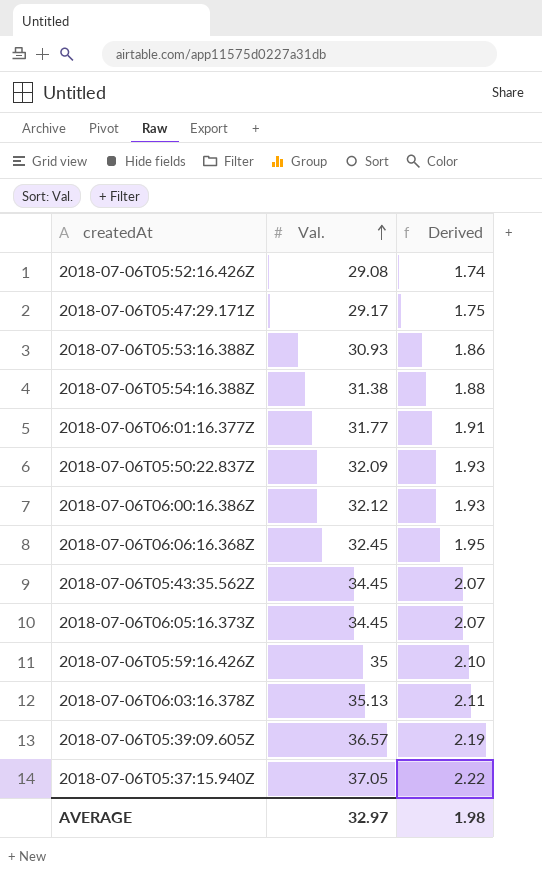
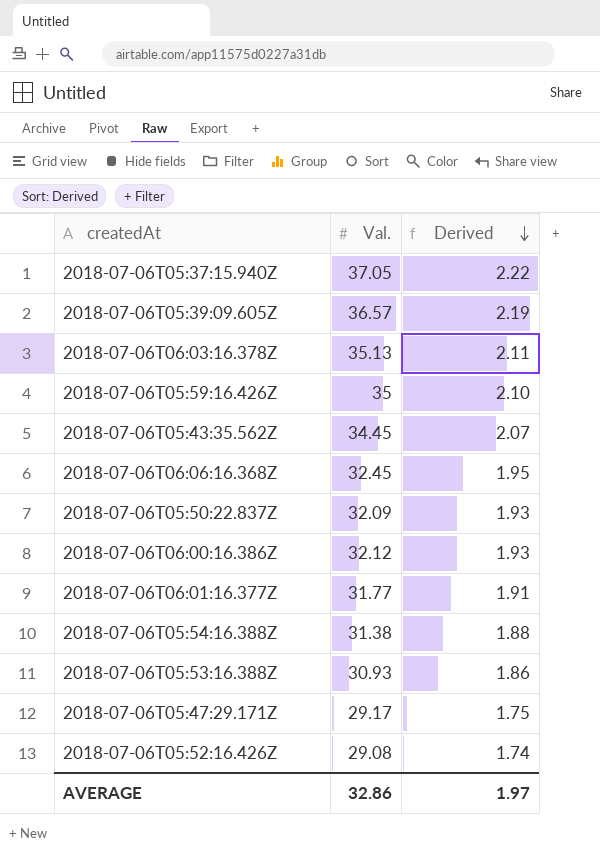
row order: Val. ascending -> Derived descending
row 2018-07-06T06:05:16.373Z: 34.45 | 2.07 -> none
AVERAGE | Val.: 32.97 -> 32.86
AVERAGE | Derived: 1.98 -> 1.97

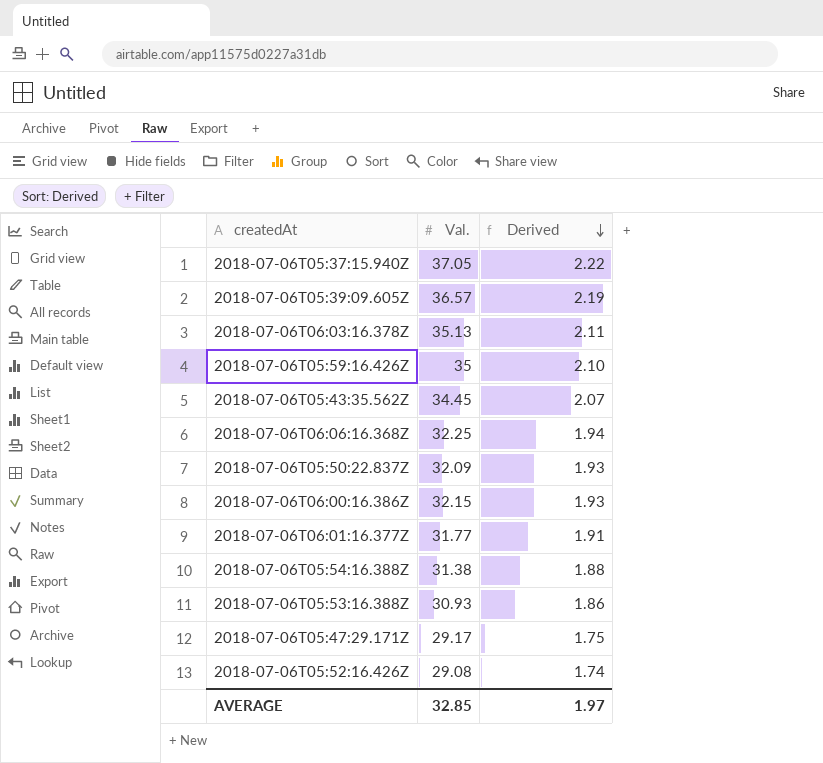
2018-07-06T06:06:16.368Z | Val.: 32.45 -> 32.25
2018-07-06T06:06:16.368Z | Derived: 1.95 -> 1.94
2018-07-06T06:00:16.386Z | Val.: 32.12 -> 32.15
AVERAGE | Val.: 32.86 -> 32.85

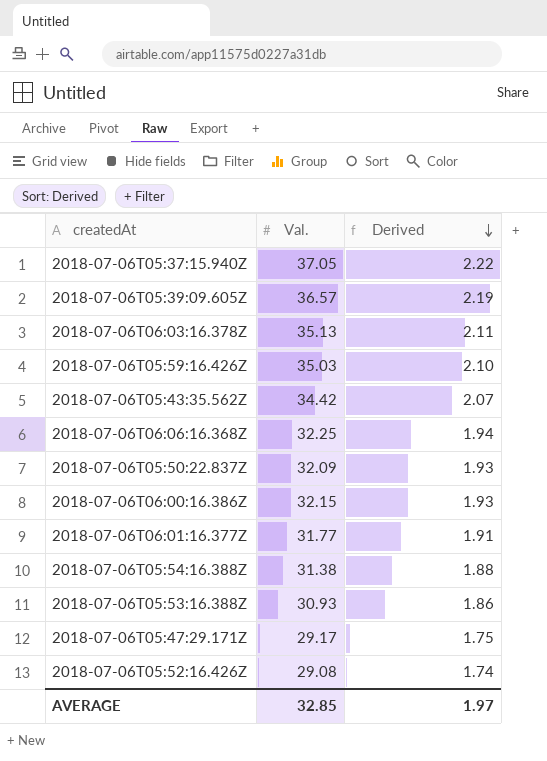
2018-07-06T05:59:16.426Z | Val.: 35 -> 35.03
2018-07-06T05:43:35.562Z | Val.: 34.45 -> 34.42

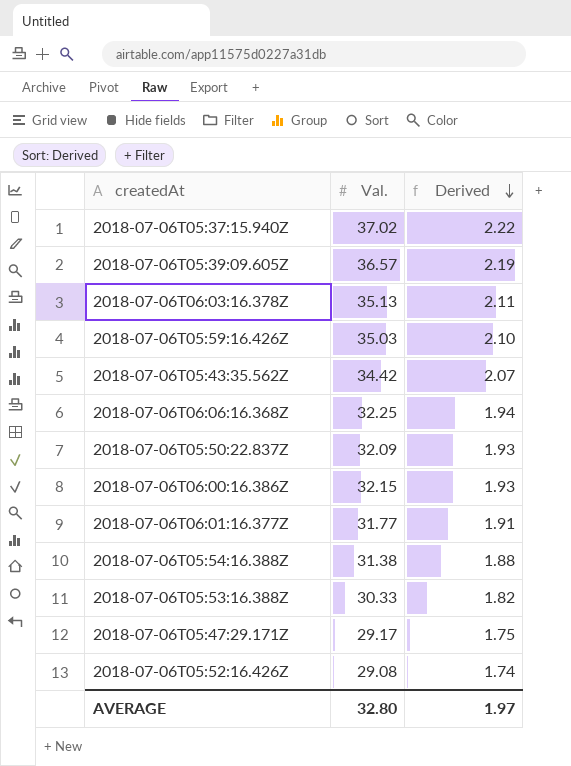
2018-07-06T05:37:15.940Z | Val.: 37.05 -> 37.02
2018-07-06T05:53:16.388Z | Val.: 30.93 -> 30.33
2018-07-06T05:53:16.388Z | Derived: 1.86 -> 1.82
AVERAGE | Val.: 32.85 -> 32.80

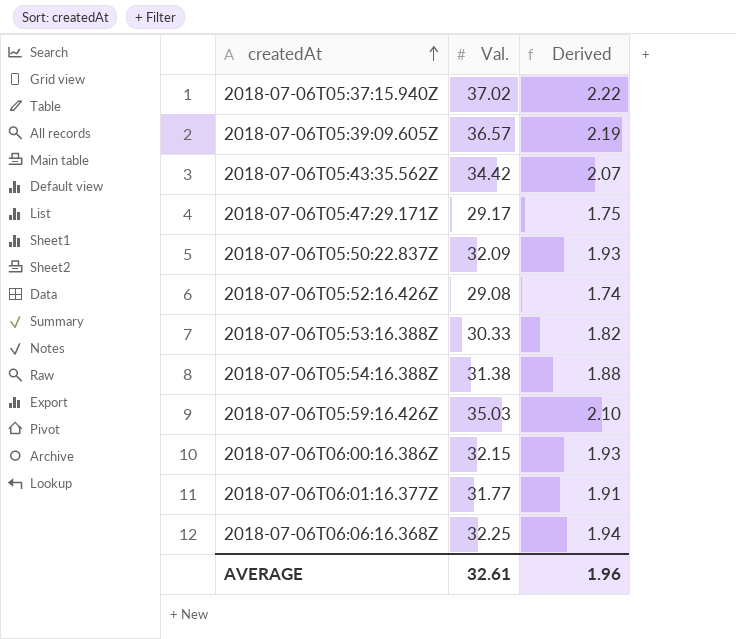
row order: Derived descending -> createdAt ascending
row 2018-07-06T06:03:16.378Z: 35.13 | 2.11 -> none
AVERAGE | Val.: 32.80 -> 32.61
AVERAGE | Derived: 1.97 -> 1.96

